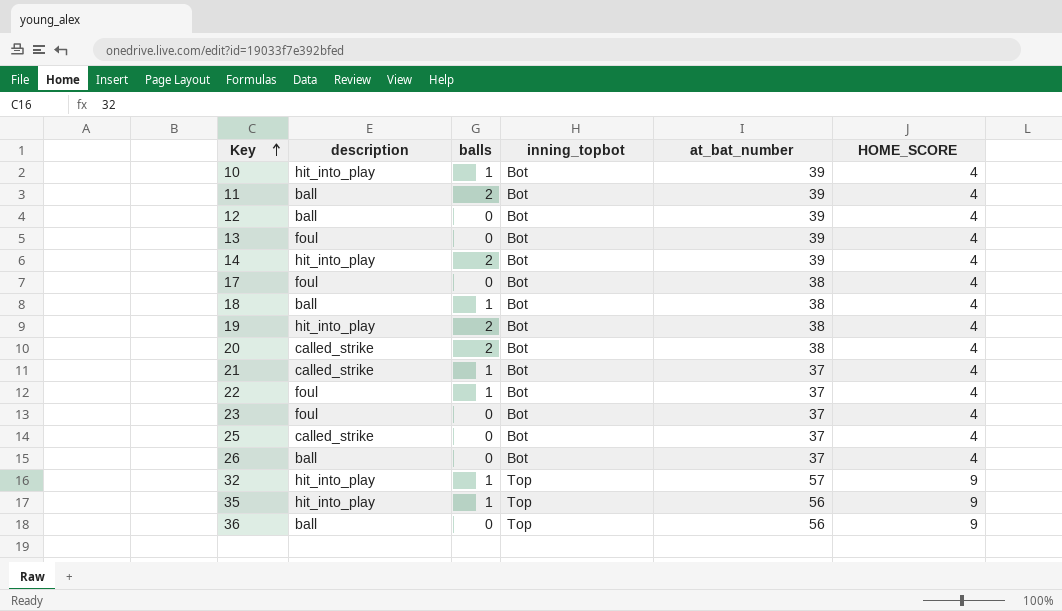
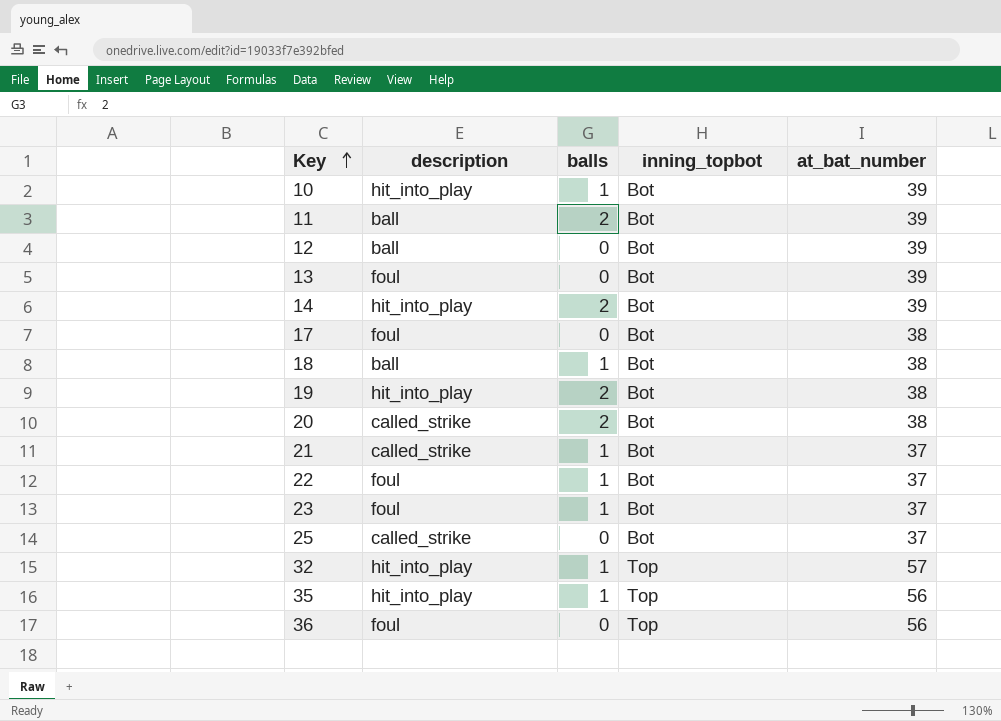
column HOME_SCORE | position: 6 -> none
row 26: ball | 0 | Bot | 37 | 4 -> none
23 | balls: 0 -> 1
36 | description: ball -> foul

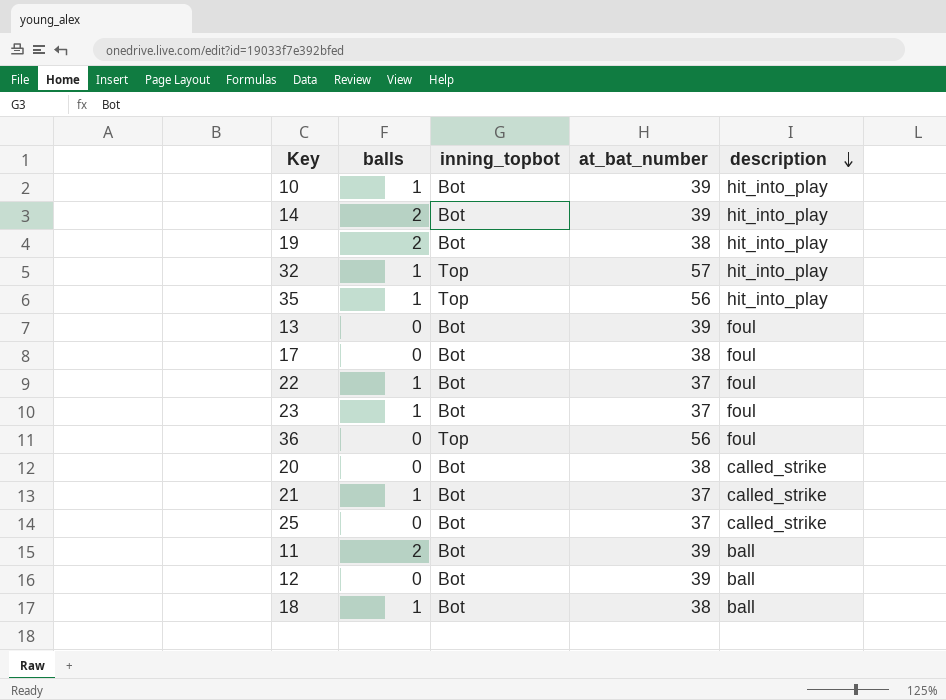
row order: Key ascending -> description descending
column description | position: 2 -> 5
20 | balls: 2 -> 0

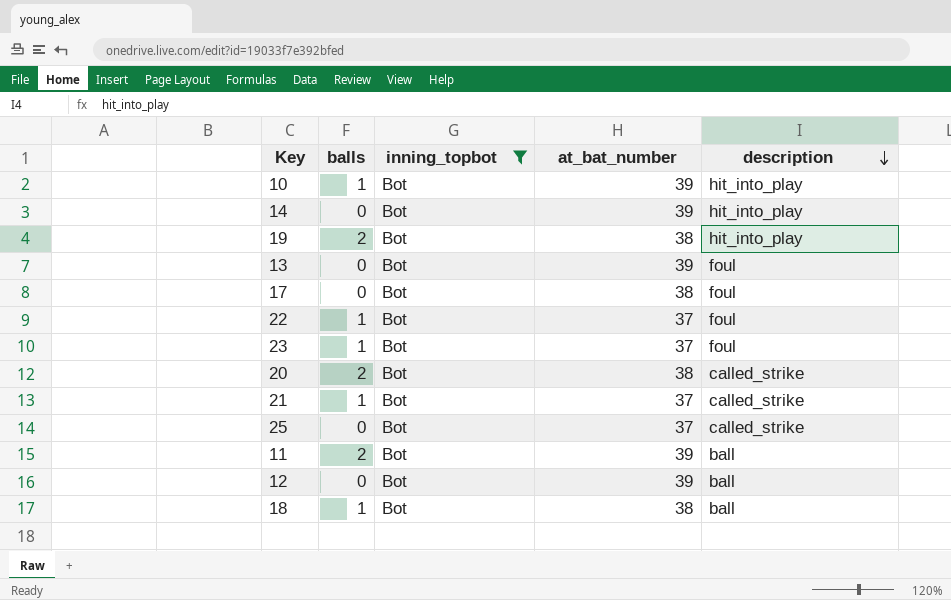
filter: none -> inning_topbot = Bot
14 | balls: 2 -> 0
20 | balls: 0 -> 2

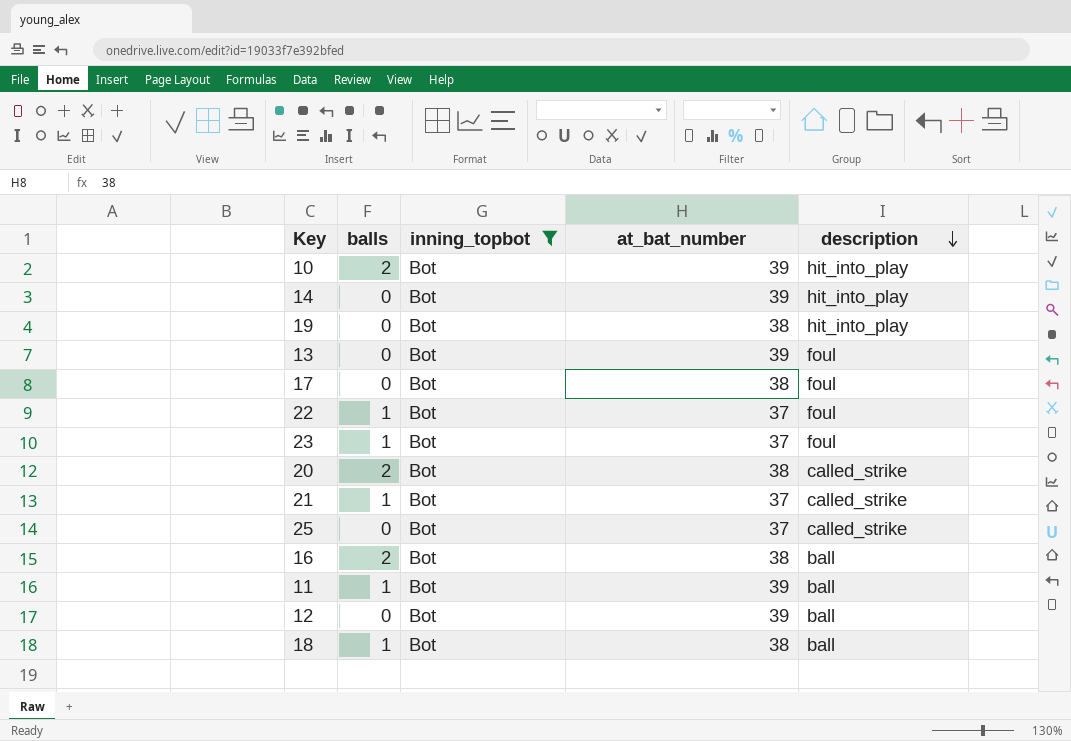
10 | balls: 1 -> 2
19 | balls: 2 -> 0
row 16: none -> 2 | Bot | 38 | ball
11 | balls: 2 -> 1

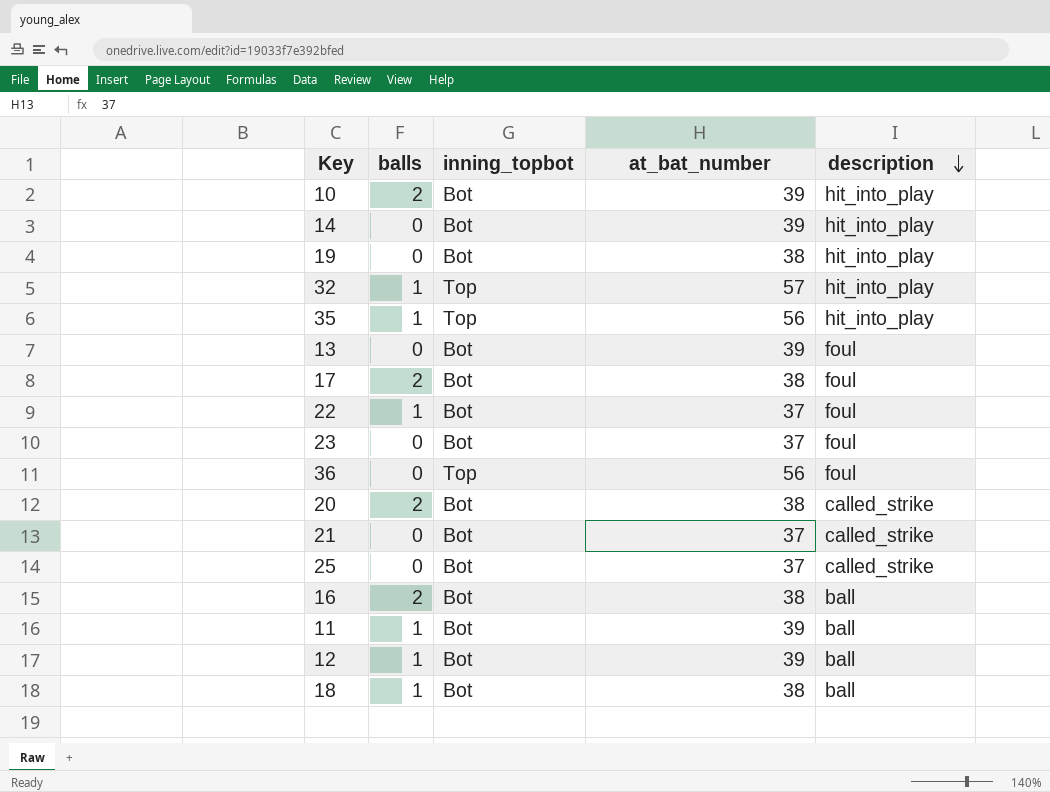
filter: inning_topbot = Bot -> none
17 | balls: 0 -> 2
23 | balls: 1 -> 0
21 | balls: 1 -> 0
12 | balls: 0 -> 1

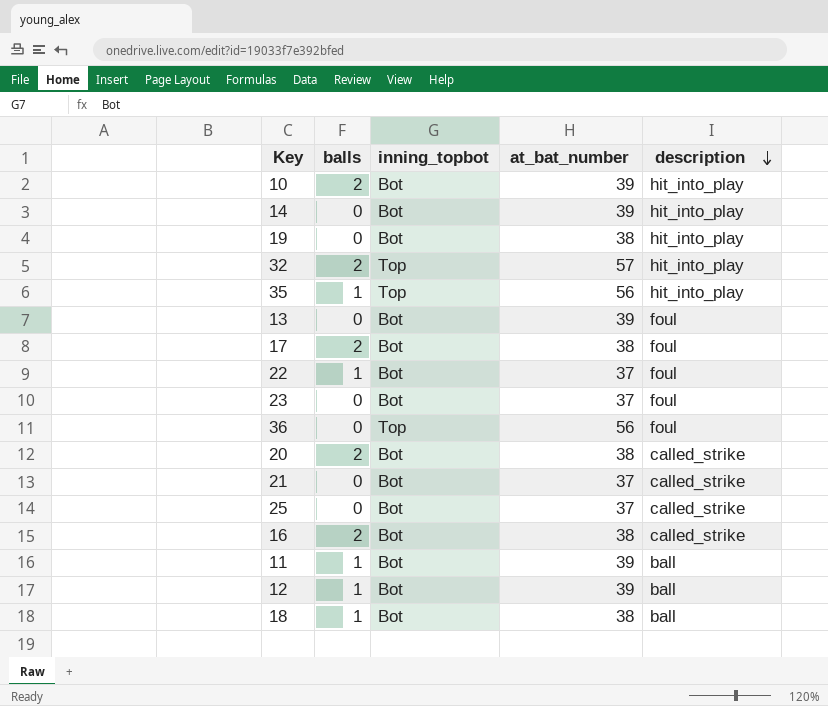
32 | balls: 1 -> 2
16 | description: ball -> called_strike

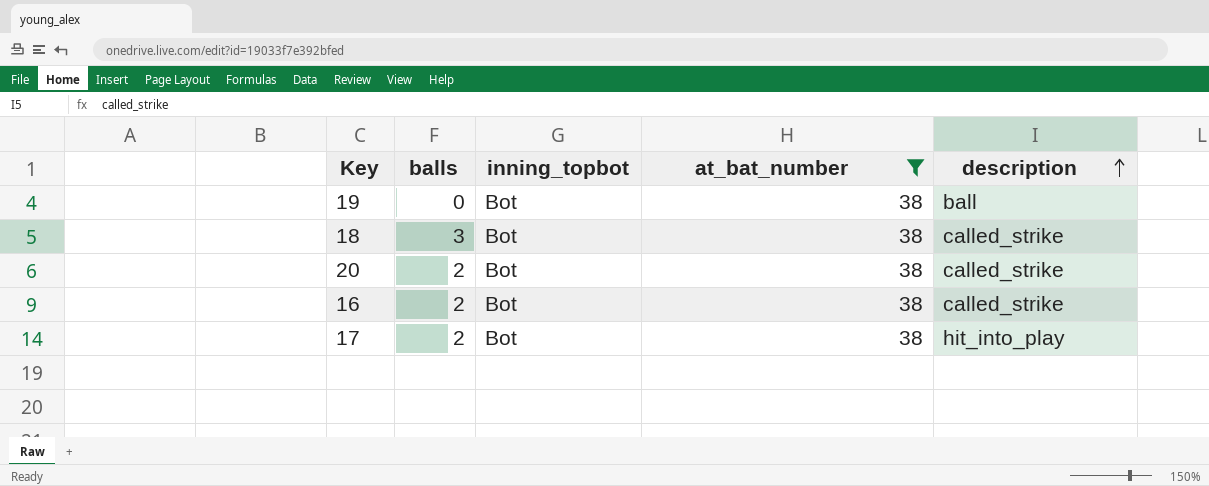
filter: none -> at_bat_number = 38
row order: description descending -> description ascending
19 | description: hit_into_play -> ball
18 | balls: 1 -> 3
18 | description: ball -> called_strike
17 | description: foul -> hit_into_play

